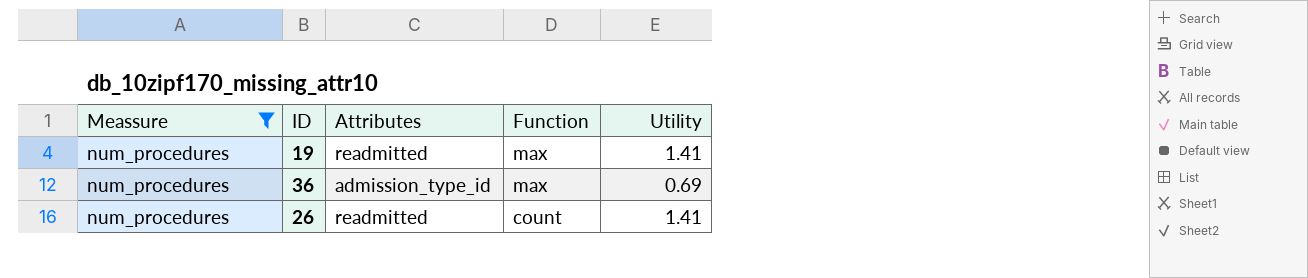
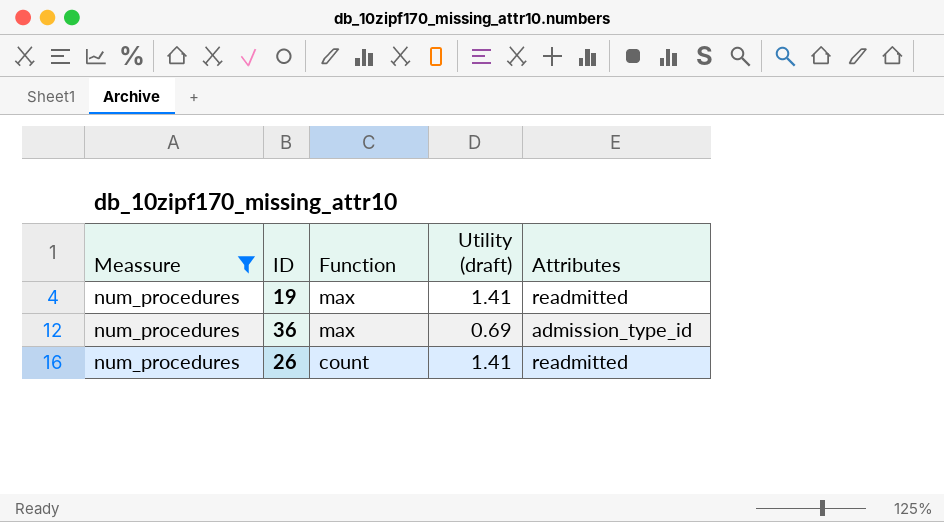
column name: Utility -> Utility (draft)
column Attributes | position: 3 -> 5

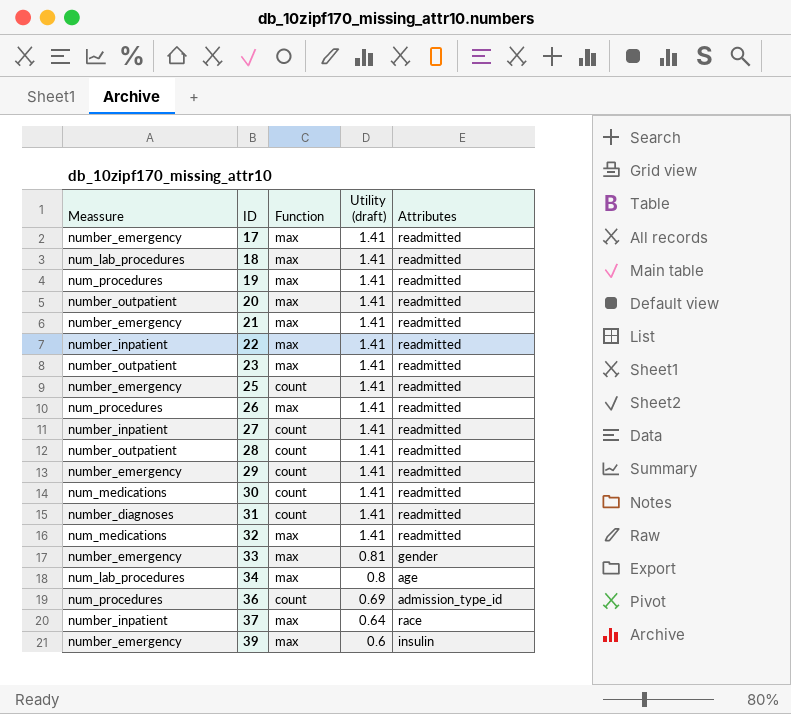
filter: Meassure = num_procedures -> none
row order: Function descending -> ID ascending
26 | Function: count -> max
36 | Function: max -> count

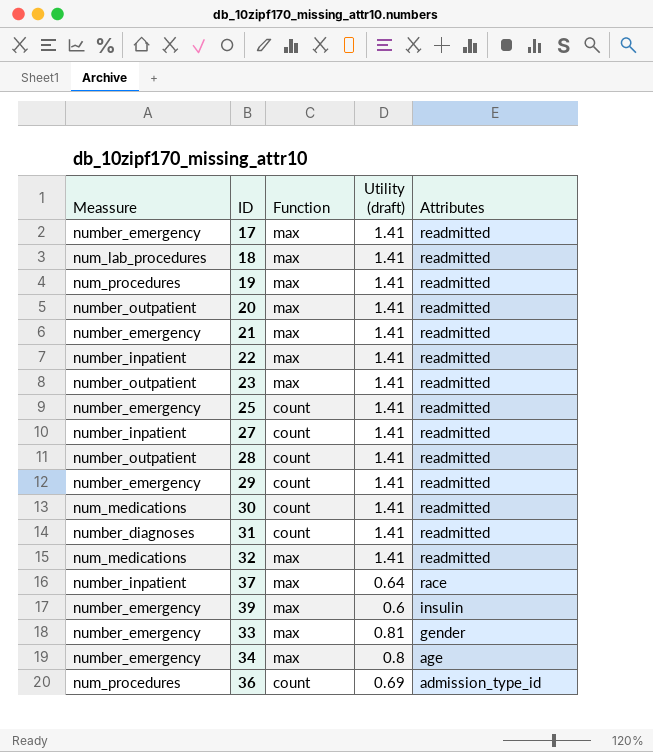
row order: ID ascending -> Attributes descending
row 26: num_procedures | max | 1.41 | readmitted -> none
34 | Meassure: num_lab_procedures -> number_emergency

